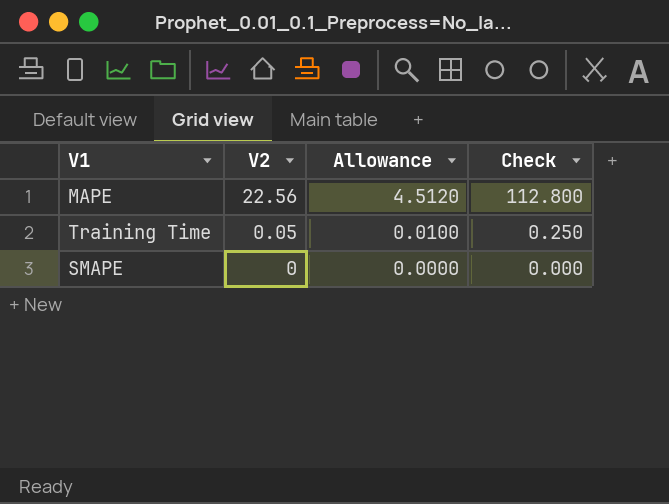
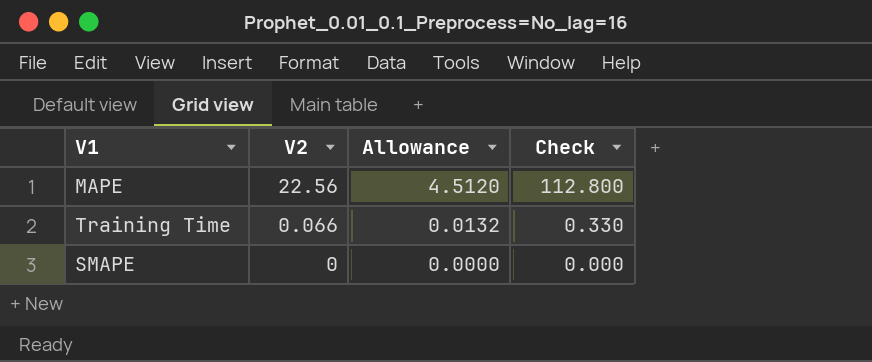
Training Time | V2: 0.05 -> 0.066
Training Time | Allowance: 0.0100 -> 0.0132
Training Time | Check: 0.250 -> 0.330

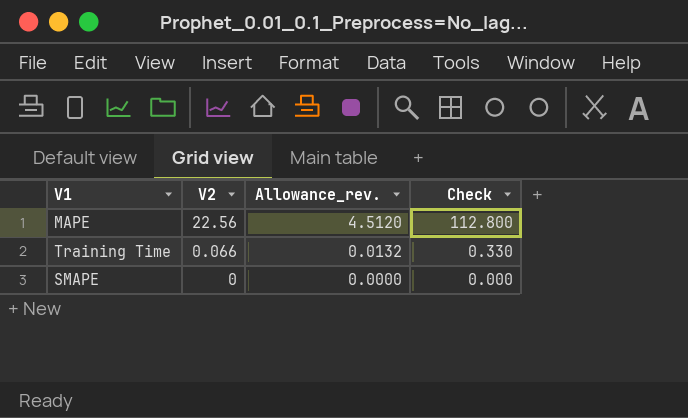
column name: Allowance -> Allowance_rev.

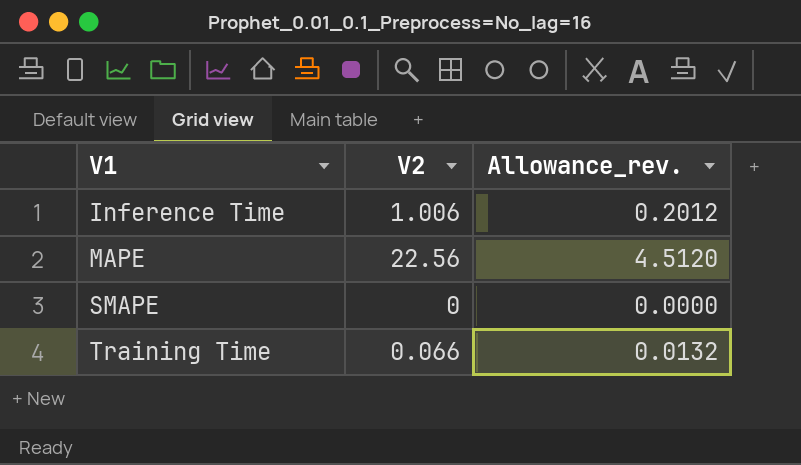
row order: V2 descending -> V1 ascending
column Check | formula: [V2] * 5 -> none
row Inference Time: none -> 1.006 | 0.2012

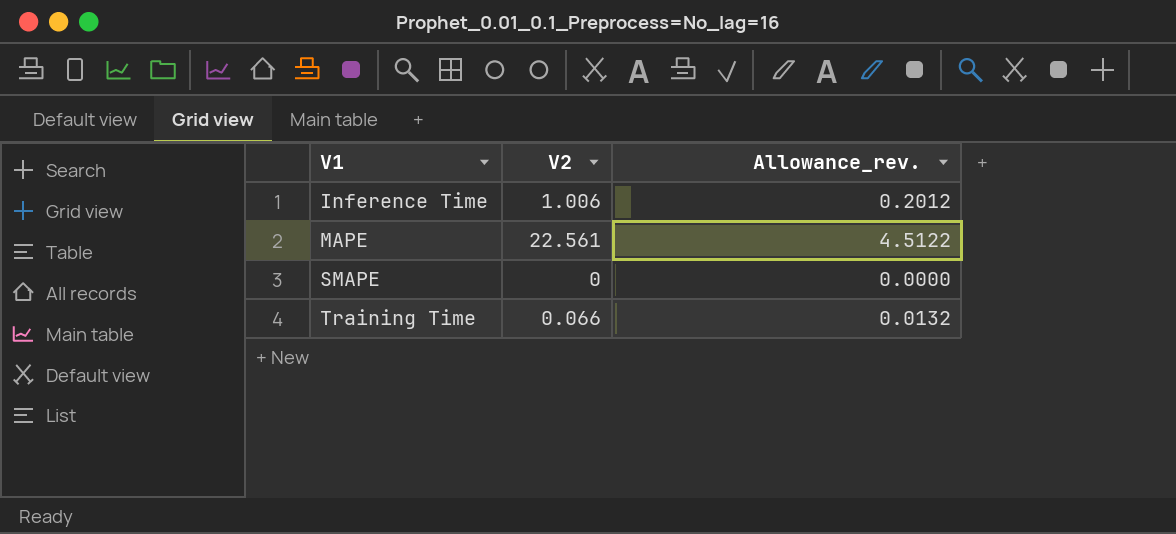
MAPE | V2: 22.56 -> 22.561
MAPE | Allowance_rev.: 4.5120 -> 4.5122

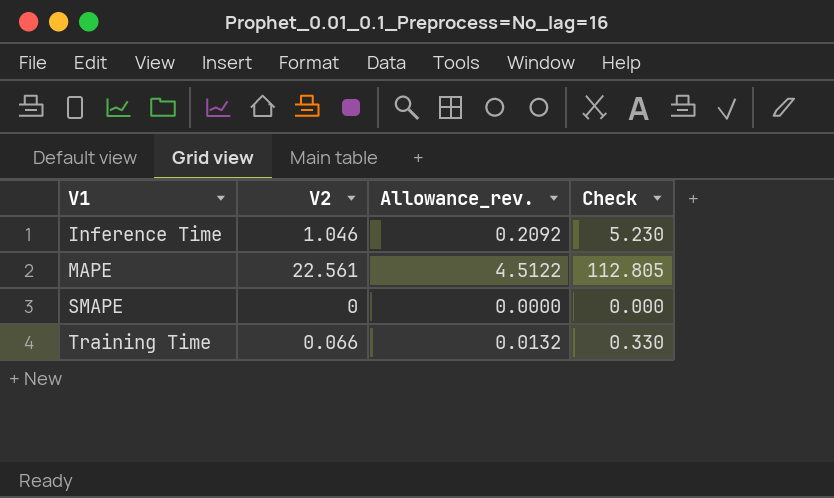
column Check | formula: none -> [V2] * 5
Inference Time | V2: 1.006 -> 1.046
Inference Time | Allowance_rev.: 0.2012 -> 0.2092

